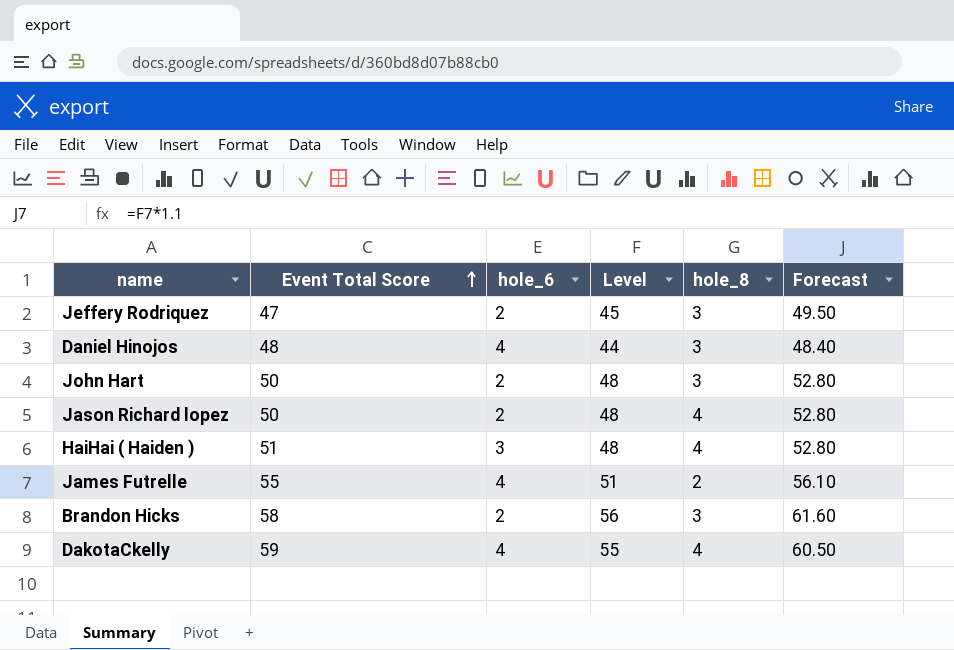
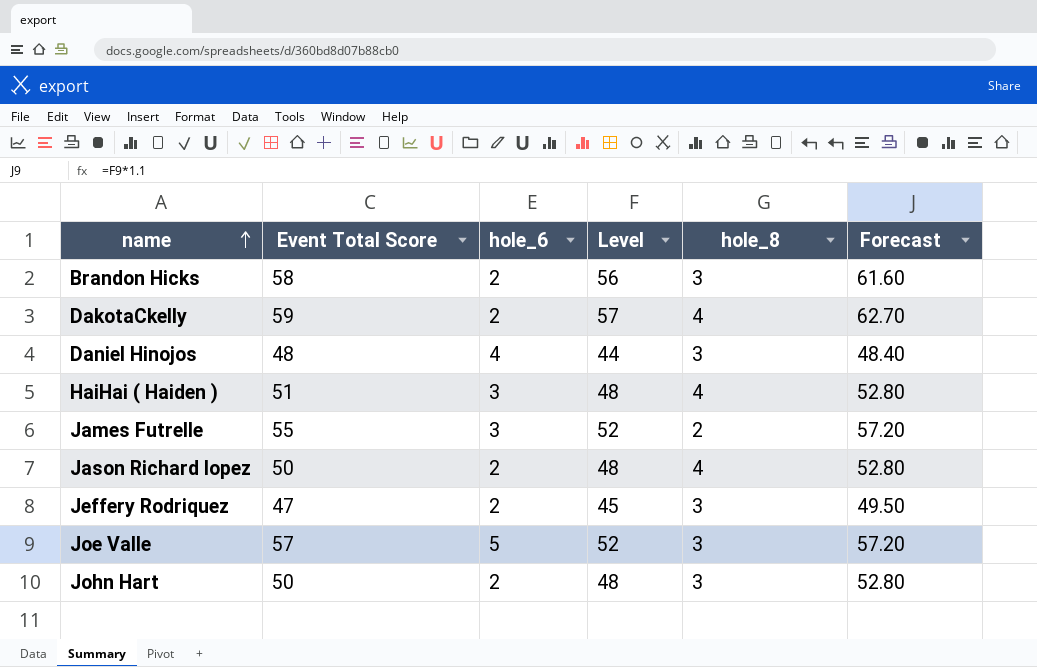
row order: Event Total Score ascending -> name ascending
DakotaCkelly | hole_6: 4 -> 2
DakotaCkelly | Level: 55 -> 57
DakotaCkelly | Forecast: 60.50 -> 62.70
James Futrelle | hole_6: 4 -> 3
James Futrelle | Level: 51 -> 52
James Futrelle | Forecast: 56.10 -> 57.20
row Joe Valle: none -> 57 | 5 | 52 | 3 | 57.20

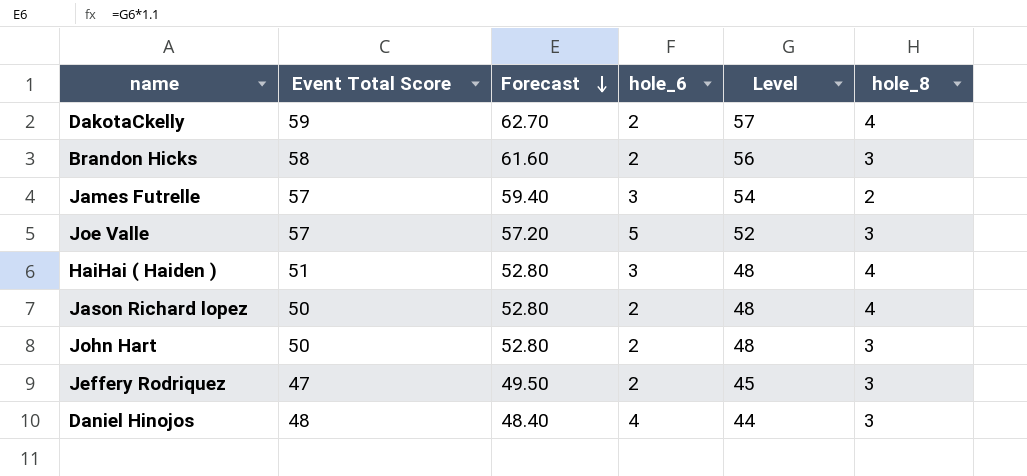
row order: name ascending -> Forecast descending
column Forecast | position: 6 -> 3
James Futrelle | Event Total Score: 55 -> 57
James Futrelle | Forecast: 57.20 -> 59.40
James Futrelle | Level: 52 -> 54

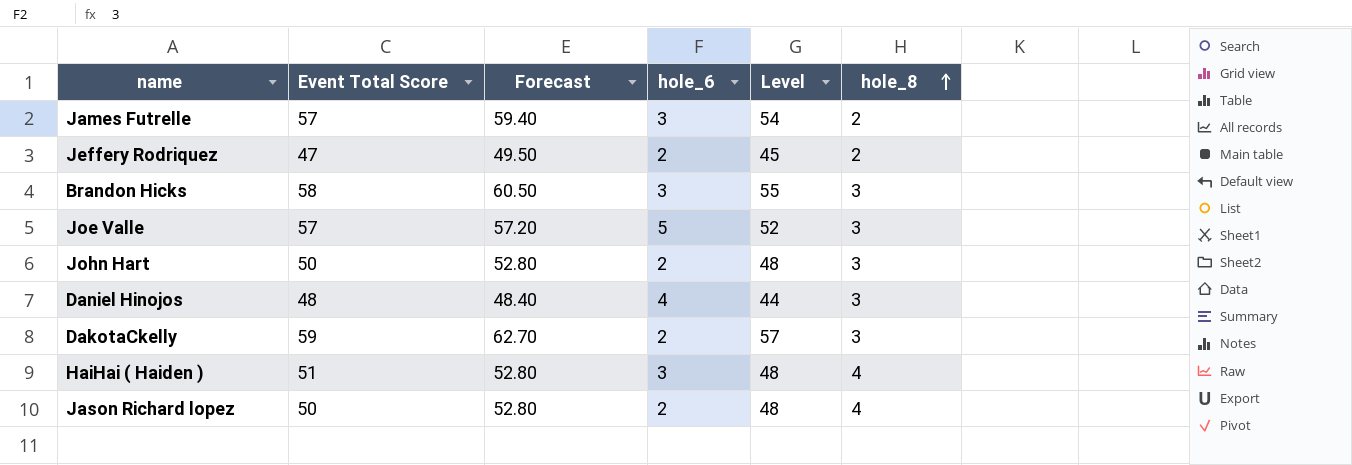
row order: Forecast descending -> hole_8 ascending
Jeffery Rodriquez | hole_8: 3 -> 2
Brandon Hicks | Forecast: 61.60 -> 60.50
Brandon Hicks | hole_6: 2 -> 3
Brandon Hicks | Level: 56 -> 55
DakotaCkelly | hole_8: 4 -> 3

